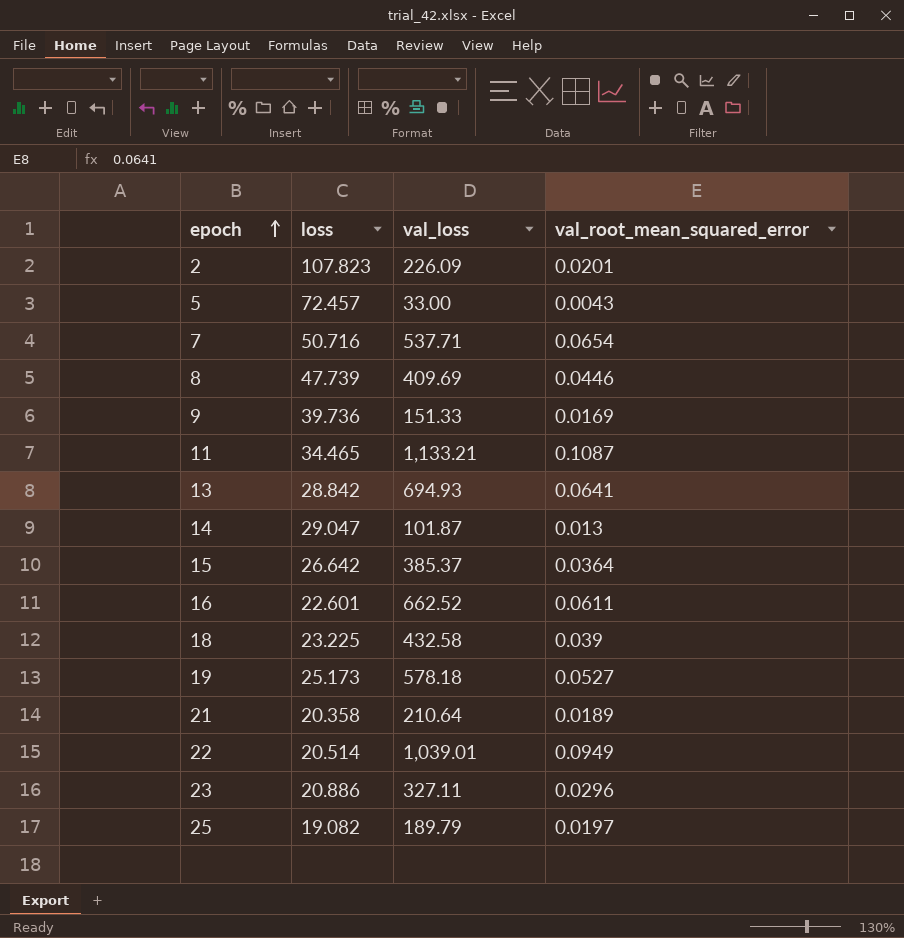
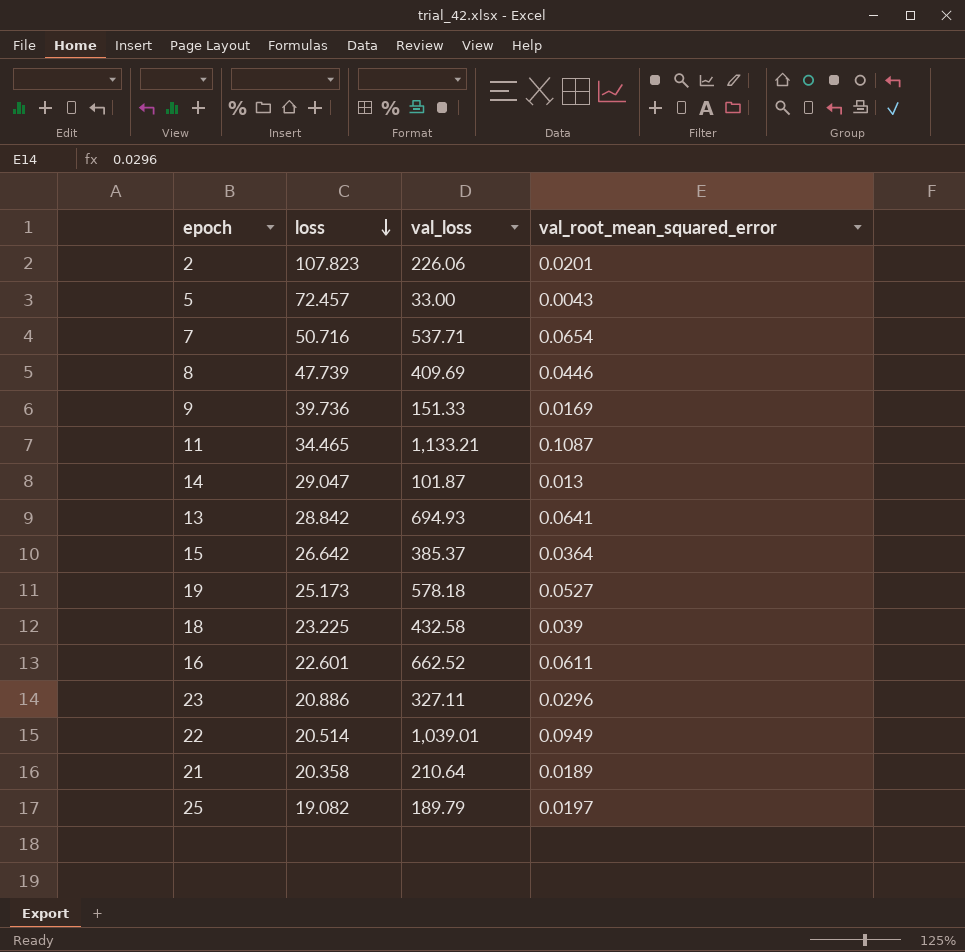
row order: epoch ascending -> loss descending
2 | val_loss: 226.09 -> 226.06

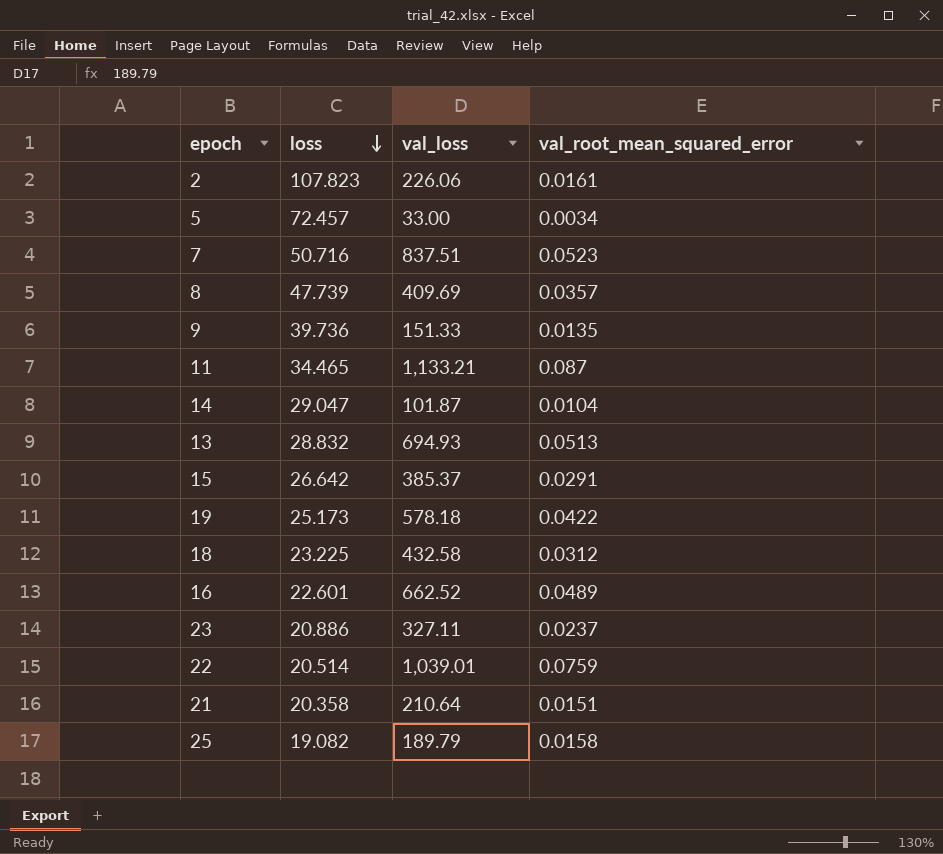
2 | val_root_mean_squared_error: 0.0201 -> 0.0161
5 | val_root_mean_squared_error: 0.0043 -> 0.0034
7 | val_loss: 537.71 -> 837.51
7 | val_root_mean_squared_error: 0.0654 -> 0.0523
8 | val_root_mean_squared_error: 0.0446 -> 0.0357
9 | val_root_mean_squared_error: 0.0169 -> 0.0135
11 | val_root_mean_squared_error: 0.1087 -> 0.087
14 | val_root_mean_squared_error: 0.013 -> 0.0104
13 | loss: 28.842 -> 28.832
13 | val_root_mean_squared_error: 0.0641 -> 0.0513
15 | val_root_mean_squared_error: 0.0364 -> 0.0291
19 | val_root_mean_squared_error: 0.0527 -> 0.0422
18 | val_root_mean_squared_error: 0.039 -> 0.0312
16 | val_root_mean_squared_error: 0.0611 -> 0.0489
23 | val_root_mean_squared_error: 0.0296 -> 0.0237
22 | val_root_mean_squared_error: 0.0949 -> 0.0759
21 | val_root_mean_squared_error: 0.0189 -> 0.0151
25 | val_root_mean_squared_error: 0.0197 -> 0.0158

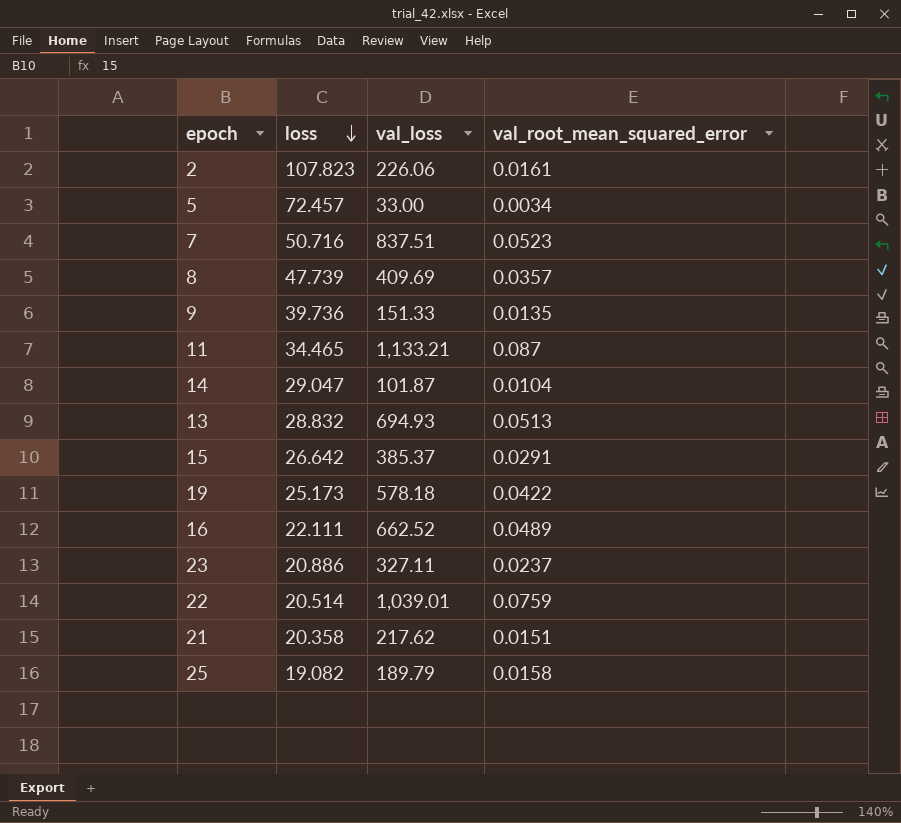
row 18: 23.225 | 432.58 | 0.0312 -> none
16 | loss: 22.601 -> 22.111
21 | val_loss: 210.64 -> 217.62

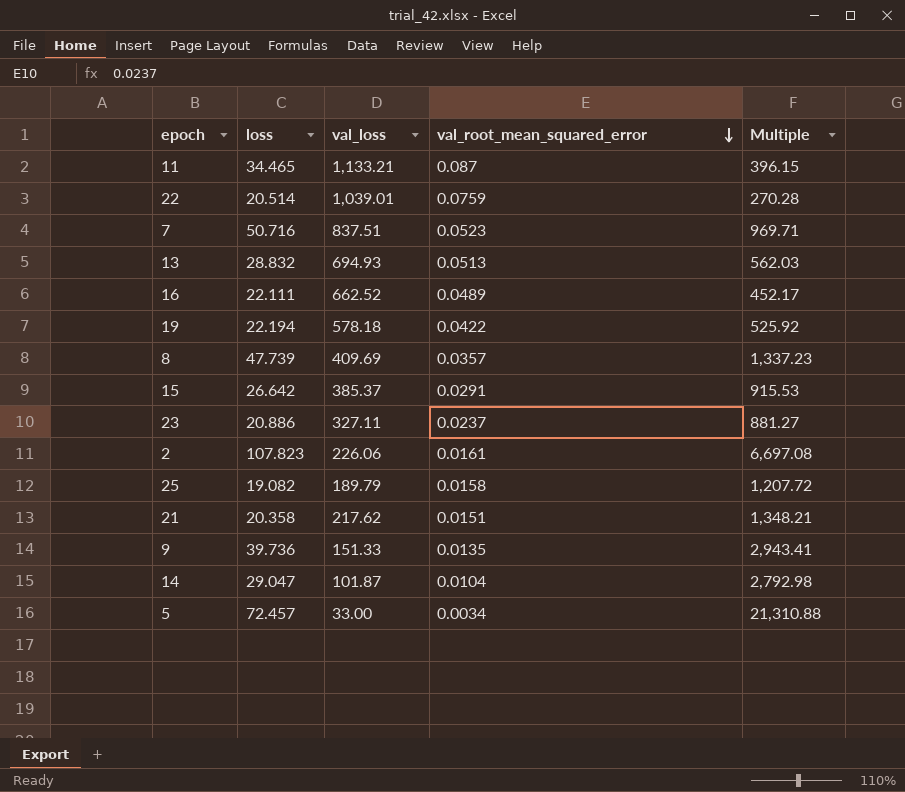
row order: loss descending -> val_root_mean_squared_error descending
column Multiple | formula: none -> [loss] / [val_root_mean_squared_error]
19 | loss: 25.173 -> 22.194

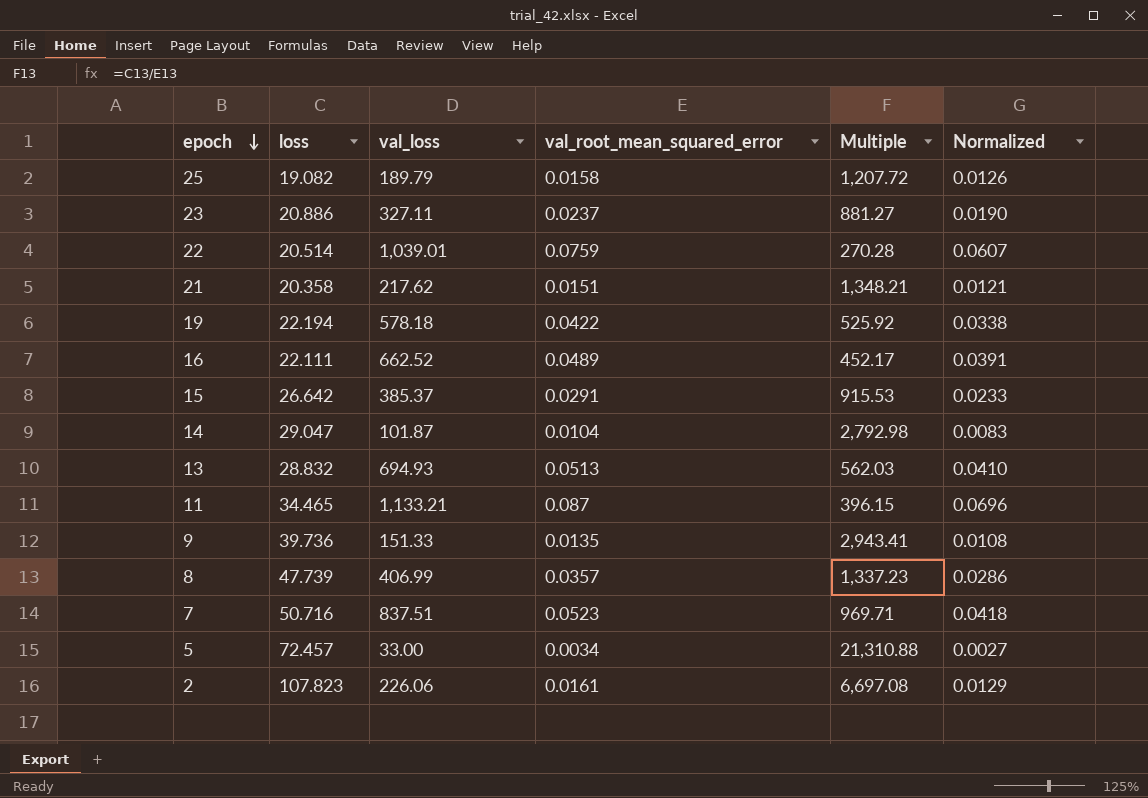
row order: val_root_mean_squared_error descending -> epoch descending
column Normalized | formula: none -> [val_root_mean_squared_error] * 0.8
8 | val_loss: 409.69 -> 406.99

